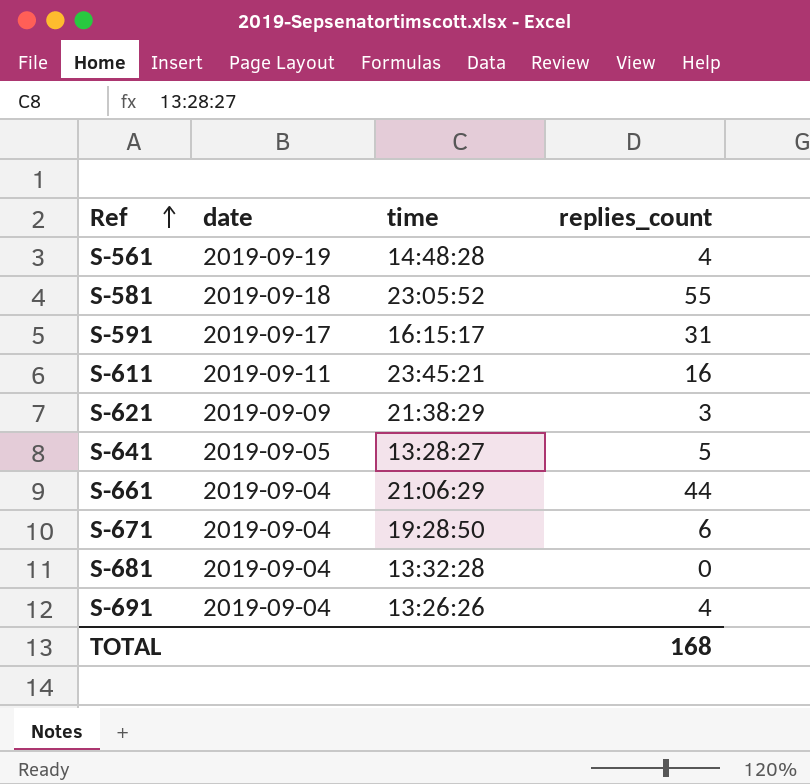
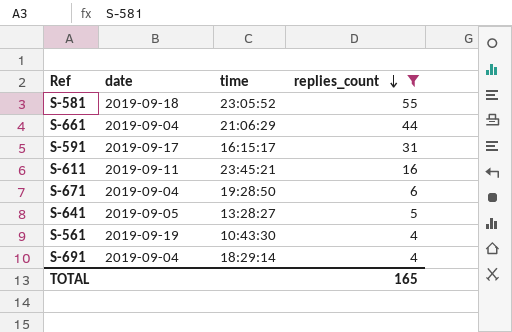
filter: none -> replies_count >= 4
row order: Ref ascending -> replies_count descending
S-561 | time: 14:48:28 -> 10:43:30
S-691 | time: 13:26:26 -> 18:29:14
TOTAL | replies_count: 168 -> 165

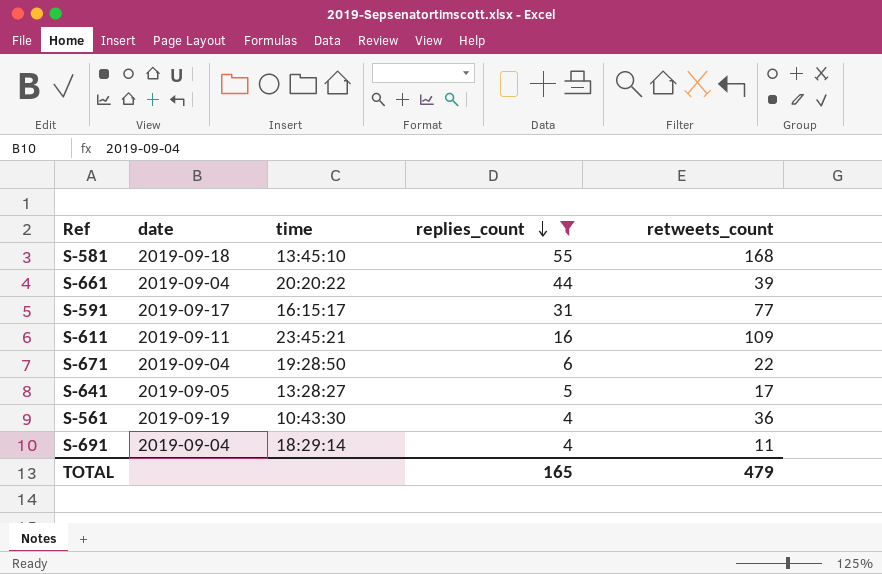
column retweets_count | position: none -> 5
S-581 | time: 23:05:52 -> 13:45:10
S-661 | time: 21:06:29 -> 20:20:22

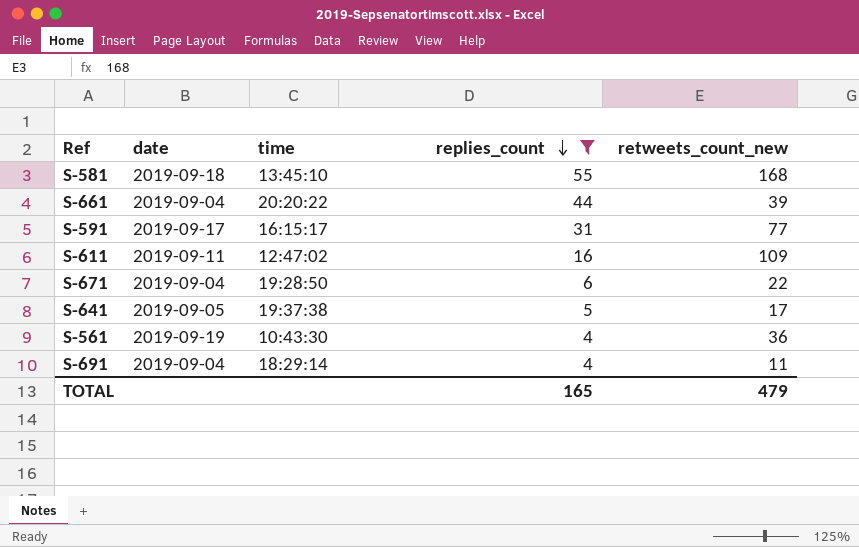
column name: retweets_count -> retweets_count_new
S-611 | time: 23:45:21 -> 12:47:02
S-641 | time: 13:28:27 -> 19:37:38

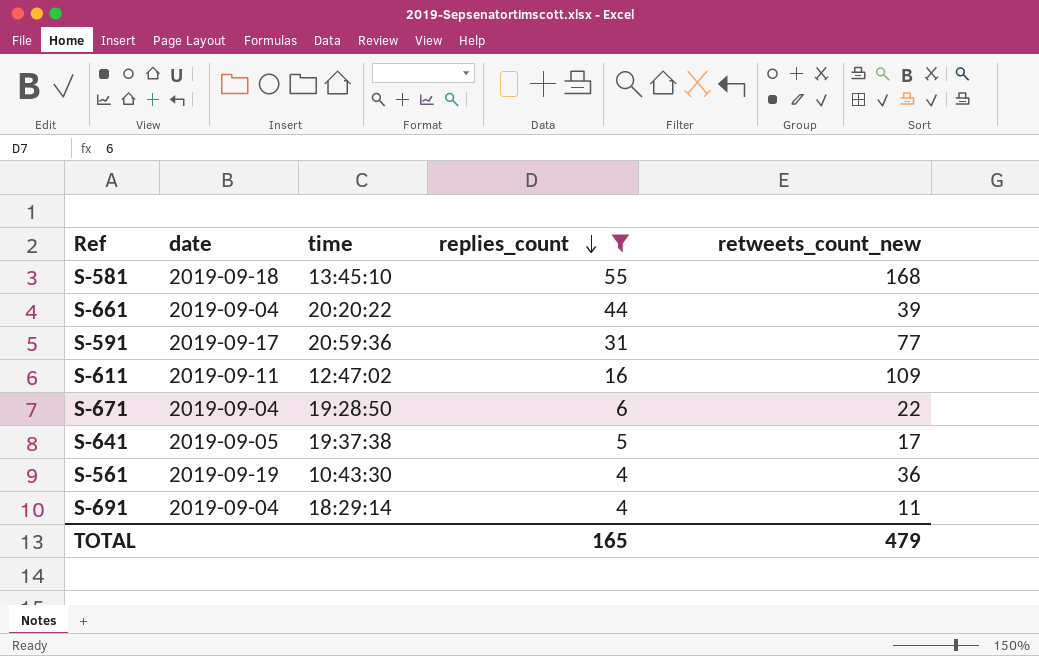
S-591 | time: 16:15:17 -> 20:59:36

